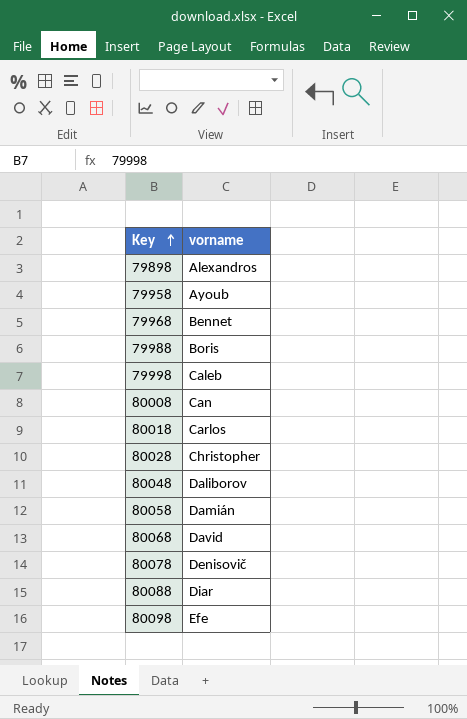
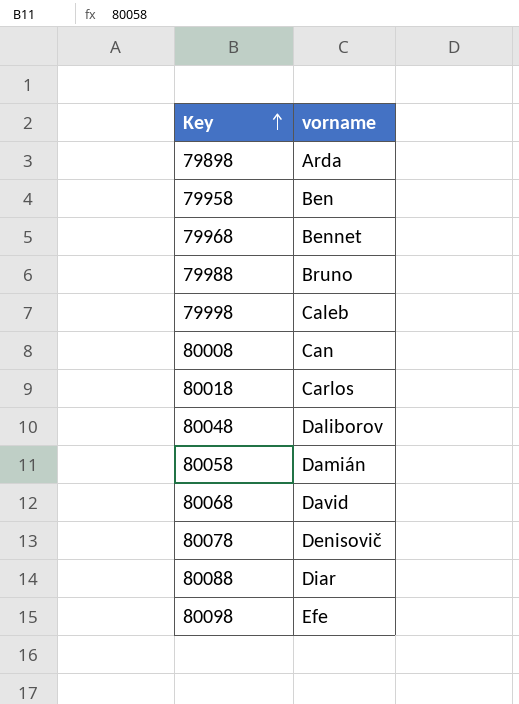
row 80028: Christopher -> none
79898 | vorname: Alexandros -> Arda
79958 | vorname: Ayoub -> Ben
79988 | vorname: Boris -> Bruno

